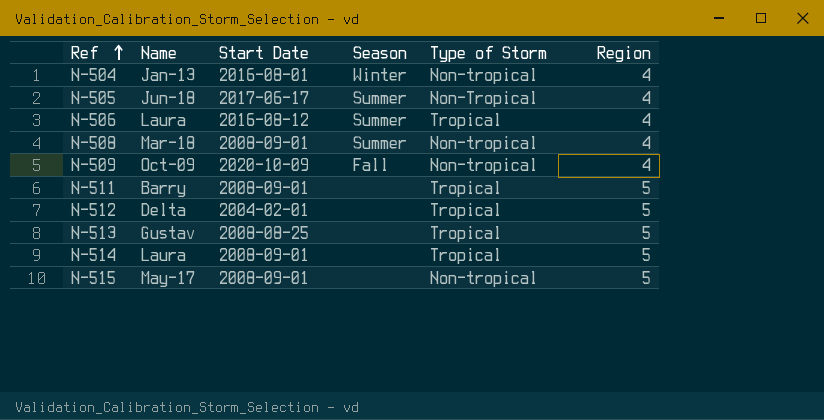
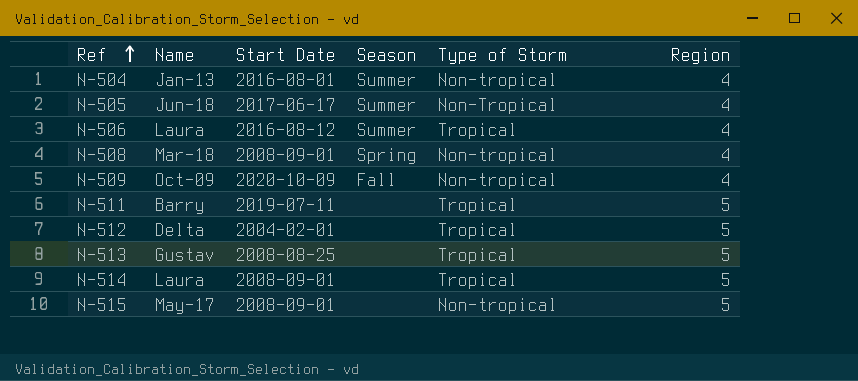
N-504 | Season: Winter -> Summer
N-508 | Season: Summer -> Spring
N-511 | Start Date: 2008-09-01 -> 2019-07-11

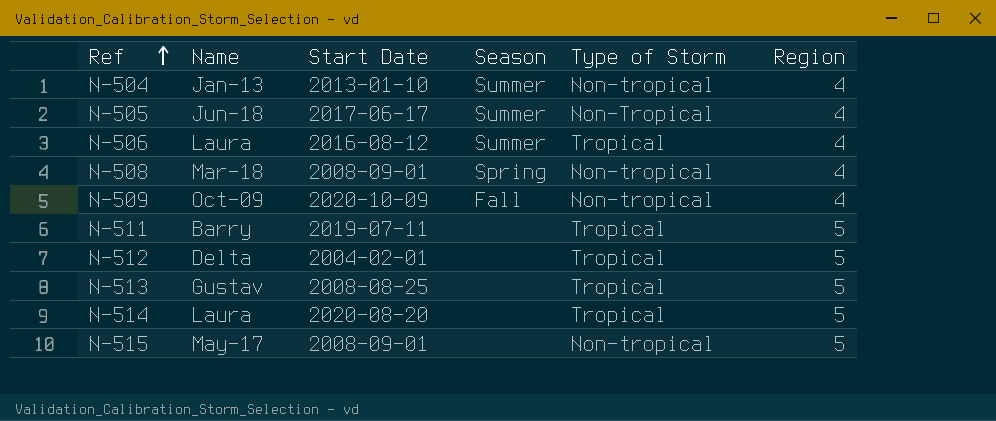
N-504 | Start Date: 2016-08-01 -> 2013-01-10
N-514 | Start Date: 2008-09-01 -> 2020-08-20

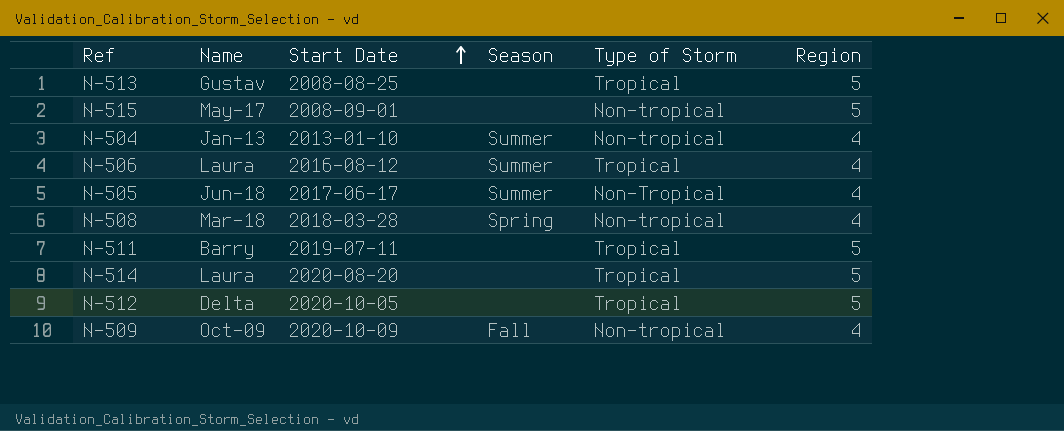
row order: Ref ascending -> Start Date ascending
N-508 | Start Date: 2008-09-01 -> 2018-03-28
N-512 | Start Date: 2004-02-01 -> 2020-10-05

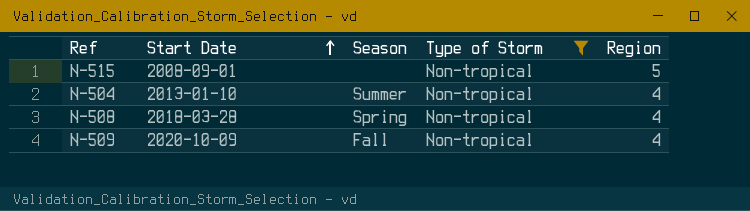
filter: none -> Type of Storm = Non-tropical
column Name | position: 2 -> none

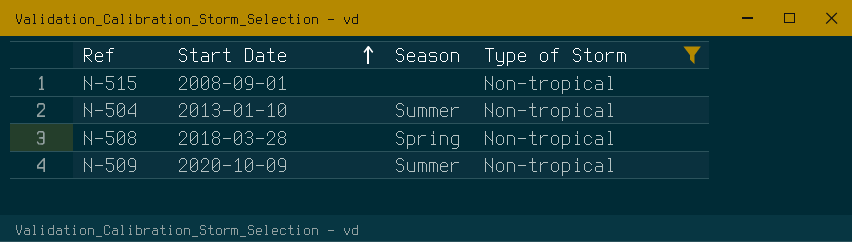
column Region | position: 5 -> none
N-509 | Season: Fall -> Summer

